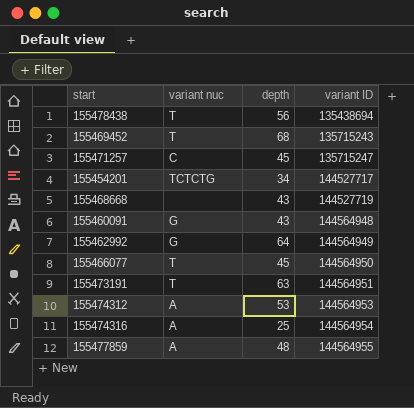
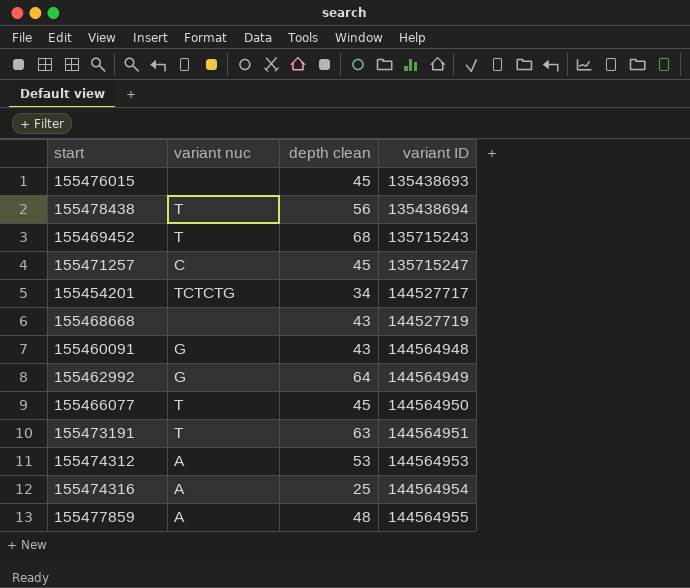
column name: depth -> depth clean
row 155476015: none -> none | 45 | 135438693

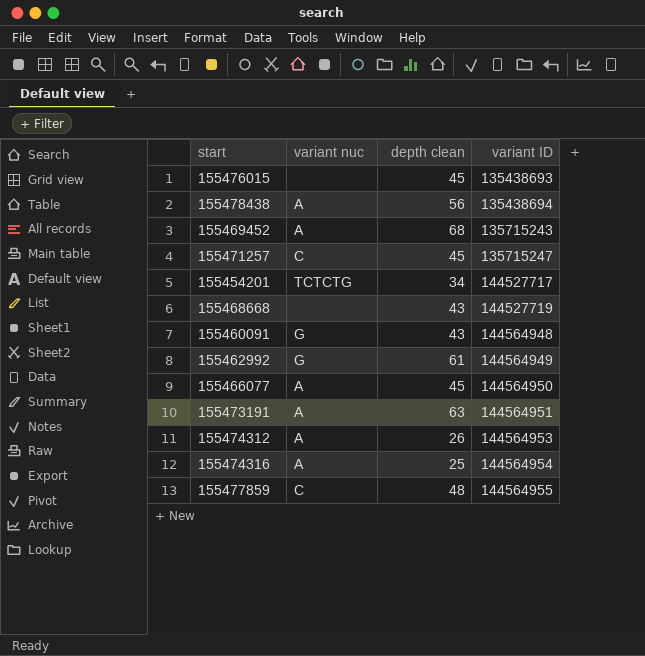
155478438 | variant nuc: T -> A
155469452 | variant nuc: T -> A
155462992 | depth clean: 64 -> 61
155466077 | variant nuc: T -> A
155473191 | variant nuc: T -> A
155474312 | depth clean: 53 -> 26
155477859 | variant nuc: A -> C

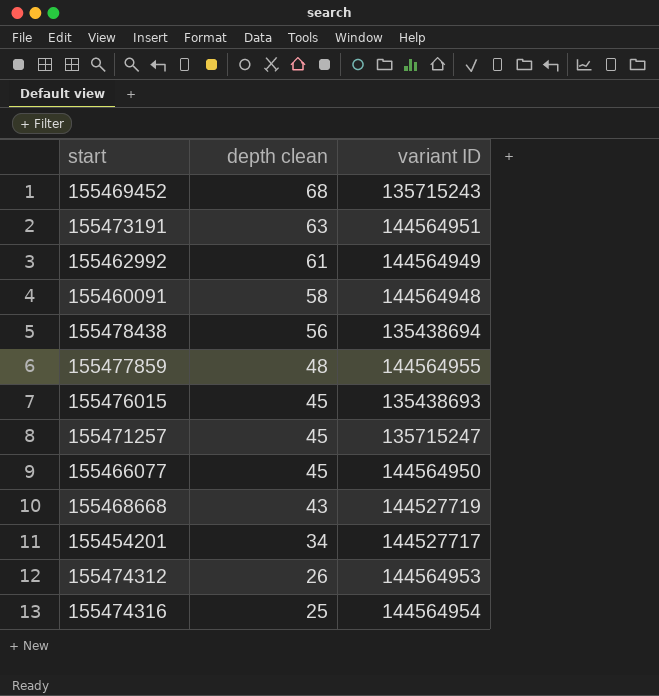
row order: variant ID ascending -> depth clean descending
column variant nuc | position: 2 -> none
155460091 | depth clean: 43 -> 58

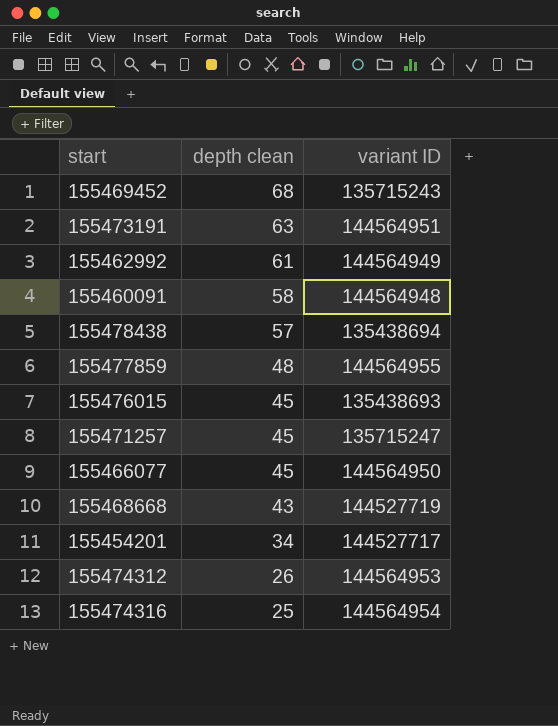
155478438 | depth clean: 56 -> 57

